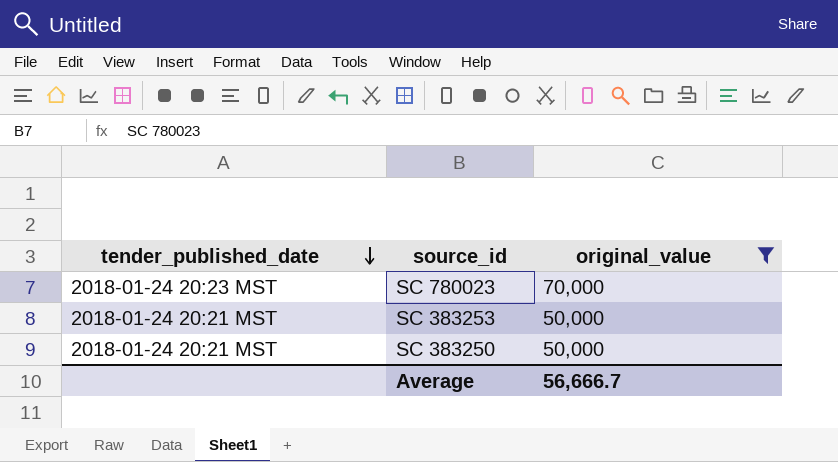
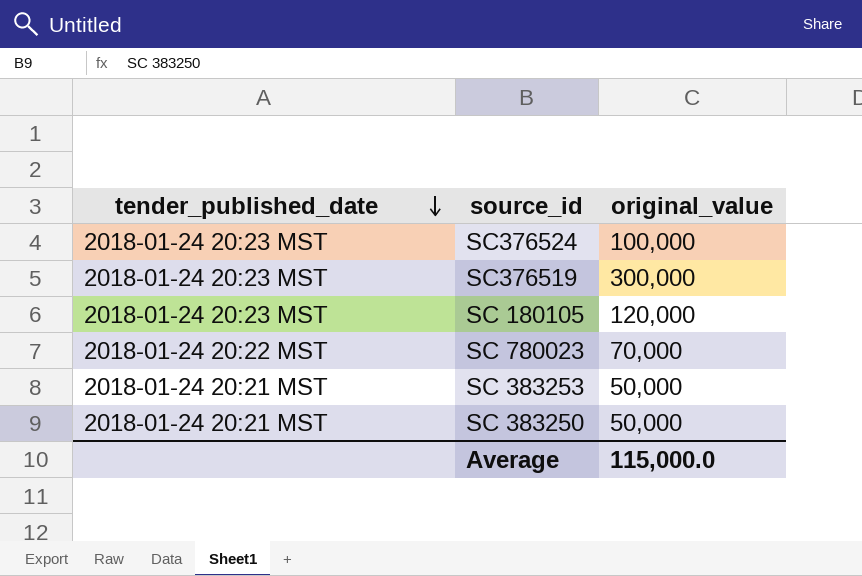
filter: original_value <= 70,000 -> none
SC 780023 | tender_published_date: 2018-01-24 20:23 MST -> 2018-01-24 20:22 MST
Average | original_value: 56,666.7 -> 115,000.0

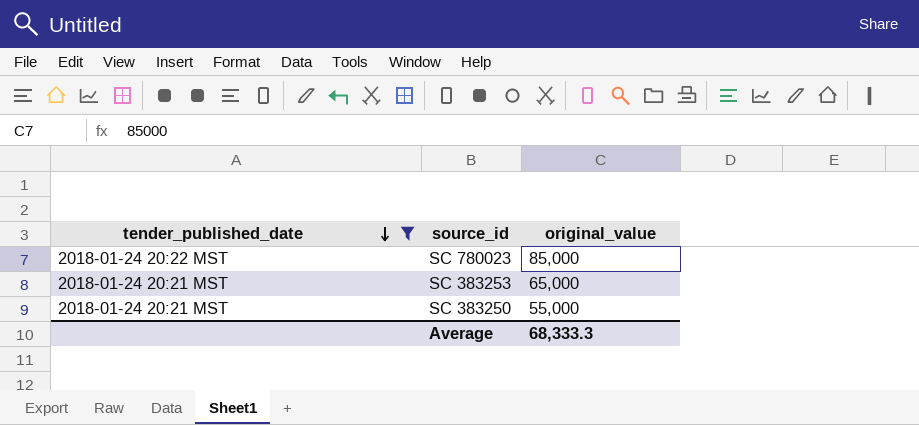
filter: none -> tender_published_date != 2018-01-24 20:23 MST
SC 780023 | original_value: 70,000 -> 85,000
SC 383253 | original_value: 50,000 -> 65,000
SC 383250 | original_value: 50,000 -> 55,000
Average | original_value: 115,000.0 -> 68,333.3

